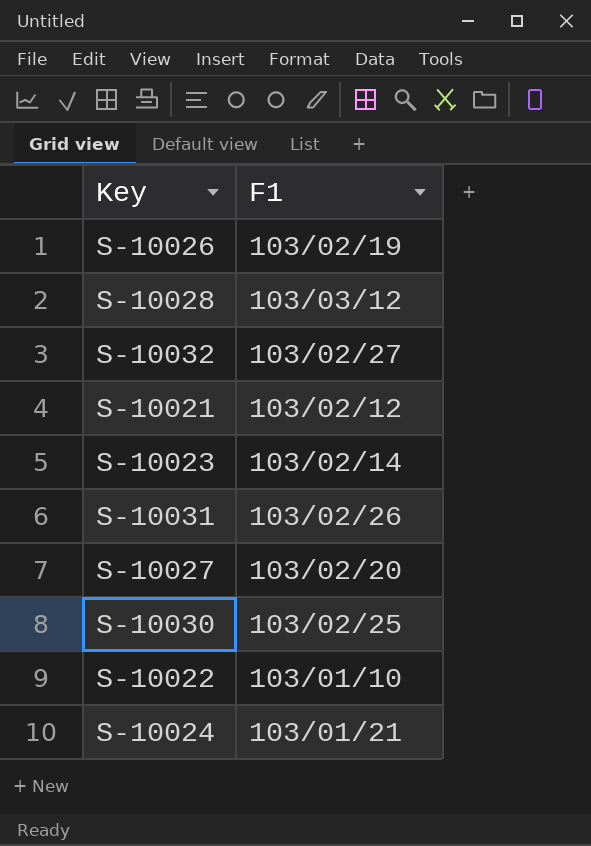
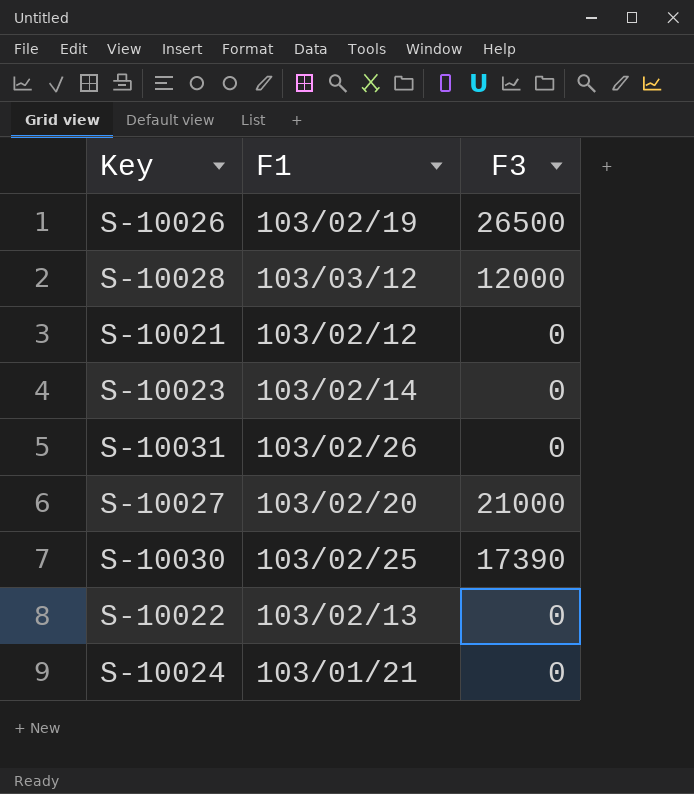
column F3 | position: none -> 3
row S-10032: 103/02/27 -> none
S-10022 | F1: 103/01/10 -> 103/02/13

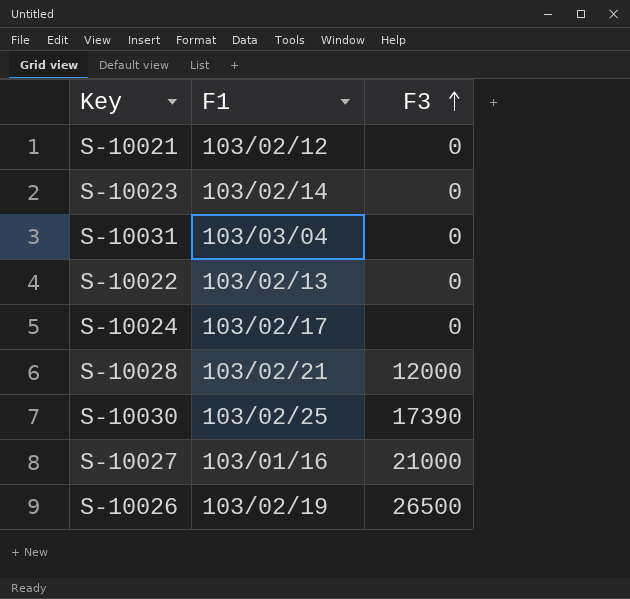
row order: none -> F3 ascending
S-10031 | F1: 103/02/26 -> 103/03/04
S-10024 | F1: 103/01/21 -> 103/02/17
S-10028 | F1: 103/03/12 -> 103/02/21
S-10027 | F1: 103/02/20 -> 103/01/16

